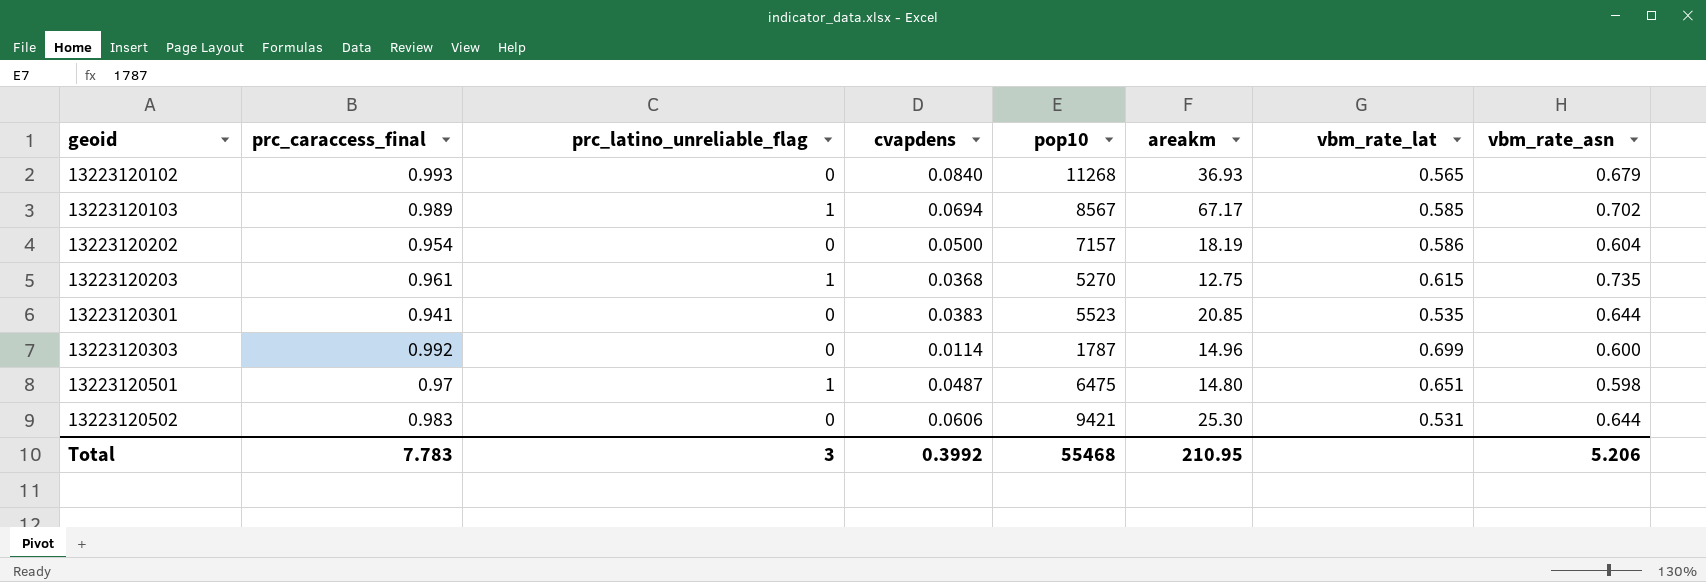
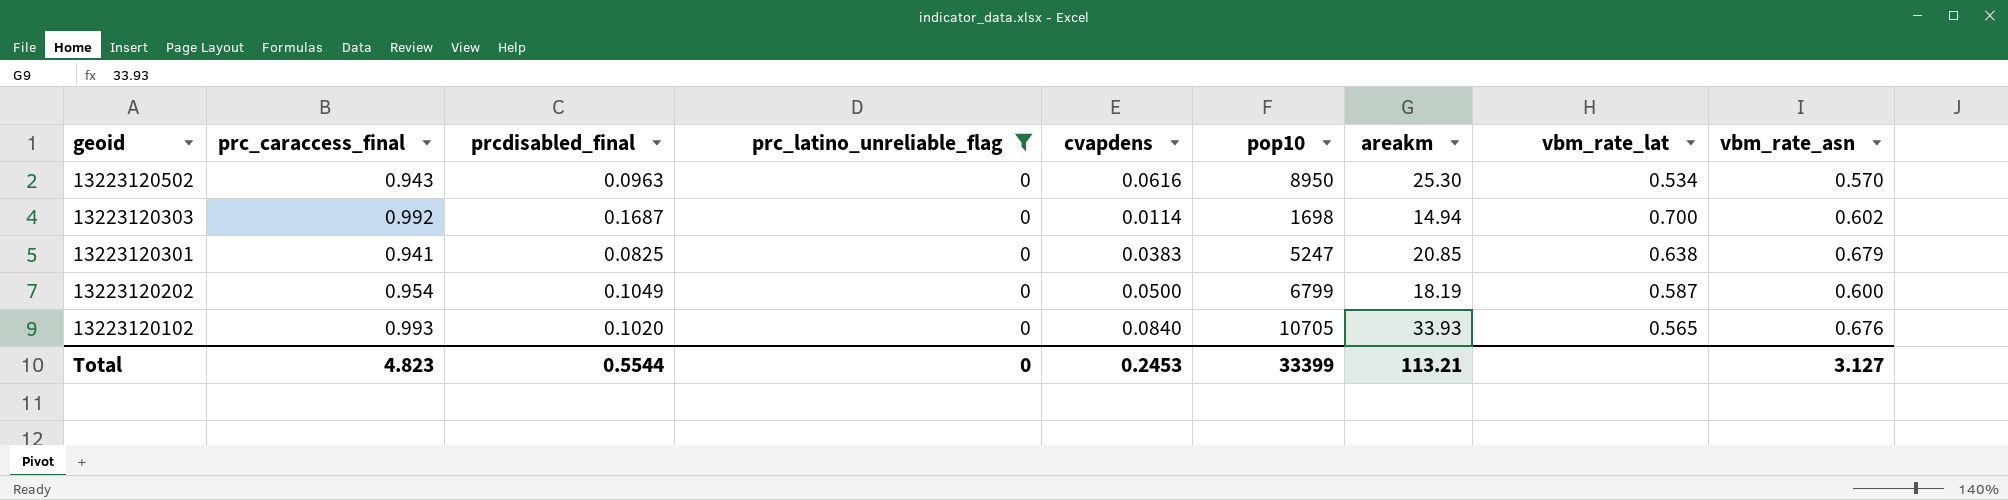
filter: none -> prc_latino_unreliable_flag = 0
row order: geoid ascending -> geoid descending
column prcdisabled_final | position: none -> 3
13223120502 | prc_caraccess_final: 0.983 -> 0.943
13223120502 | cvapdens: 0.0606 -> 0.0616
13223120502 | pop10: 9421 -> 8950
13223120502 | vbm_rate_lat: 0.531 -> 0.534
13223120502 | vbm_rate_asn: 0.644 -> 0.570
13223120303 | pop10: 1787 -> 1698
13223120303 | areakm: 14.96 -> 14.94
13223120303 | vbm_rate_lat: 0.699 -> 0.700
13223120303 | vbm_rate_asn: 0.600 -> 0.602
13223120301 | pop10: 5523 -> 5247
13223120301 | vbm_rate_lat: 0.535 -> 0.638
13223120301 | vbm_rate_asn: 0.644 -> 0.679
13223120202 | pop10: 7157 -> 6799
13223120202 | vbm_rate_lat: 0.586 -> 0.587
13223120202 | vbm_rate_asn: 0.604 -> 0.600
13223120102 | pop10: 11268 -> 10705
13223120102 | areakm: 36.93 -> 33.93
13223120102 | vbm_rate_asn: 0.679 -> 0.676
Total | prc_caraccess_final: 7.783 -> 4.823
Total | prc_latino_unreliable_flag: 3 -> 0
Total | cvapdens: 0.3992 -> 0.2453
Total | pop10: 55468 -> 33399
Total | areakm: 210.95 -> 113.21
Total | vbm_rate_asn: 5.206 -> 3.127

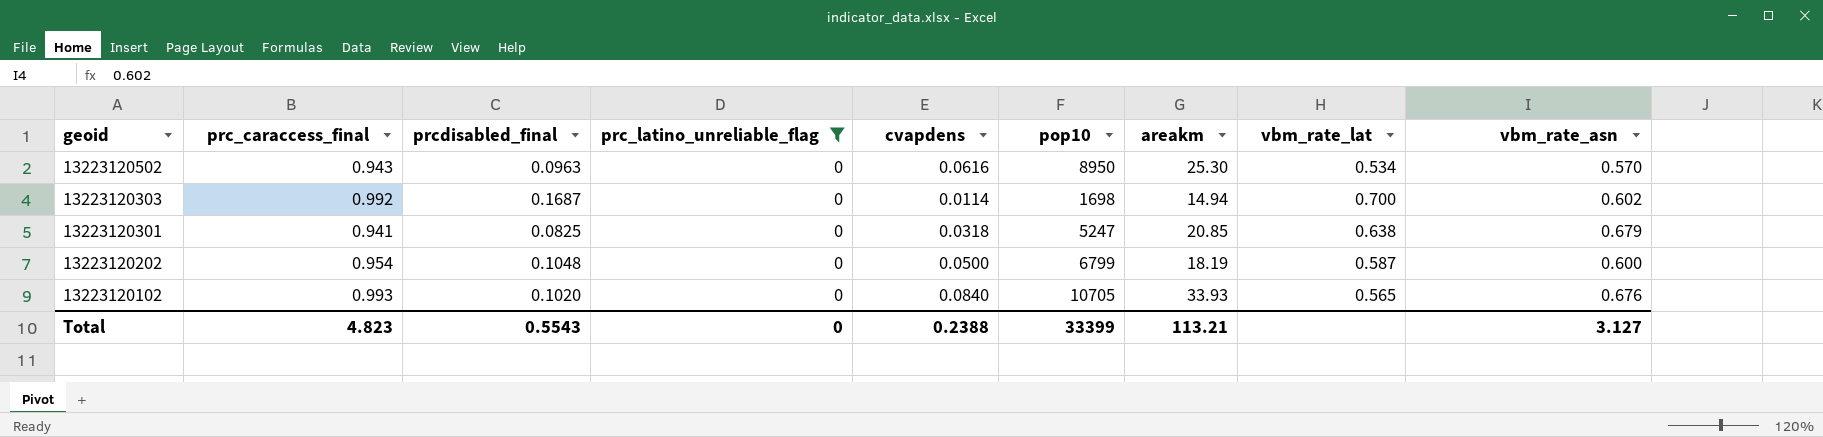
13223120301 | cvapdens: 0.0383 -> 0.0318
13223120202 | prcdisabled_final: 0.1049 -> 0.1048
Total | prcdisabled_final: 0.5544 -> 0.5543
Total | cvapdens: 0.2453 -> 0.2388

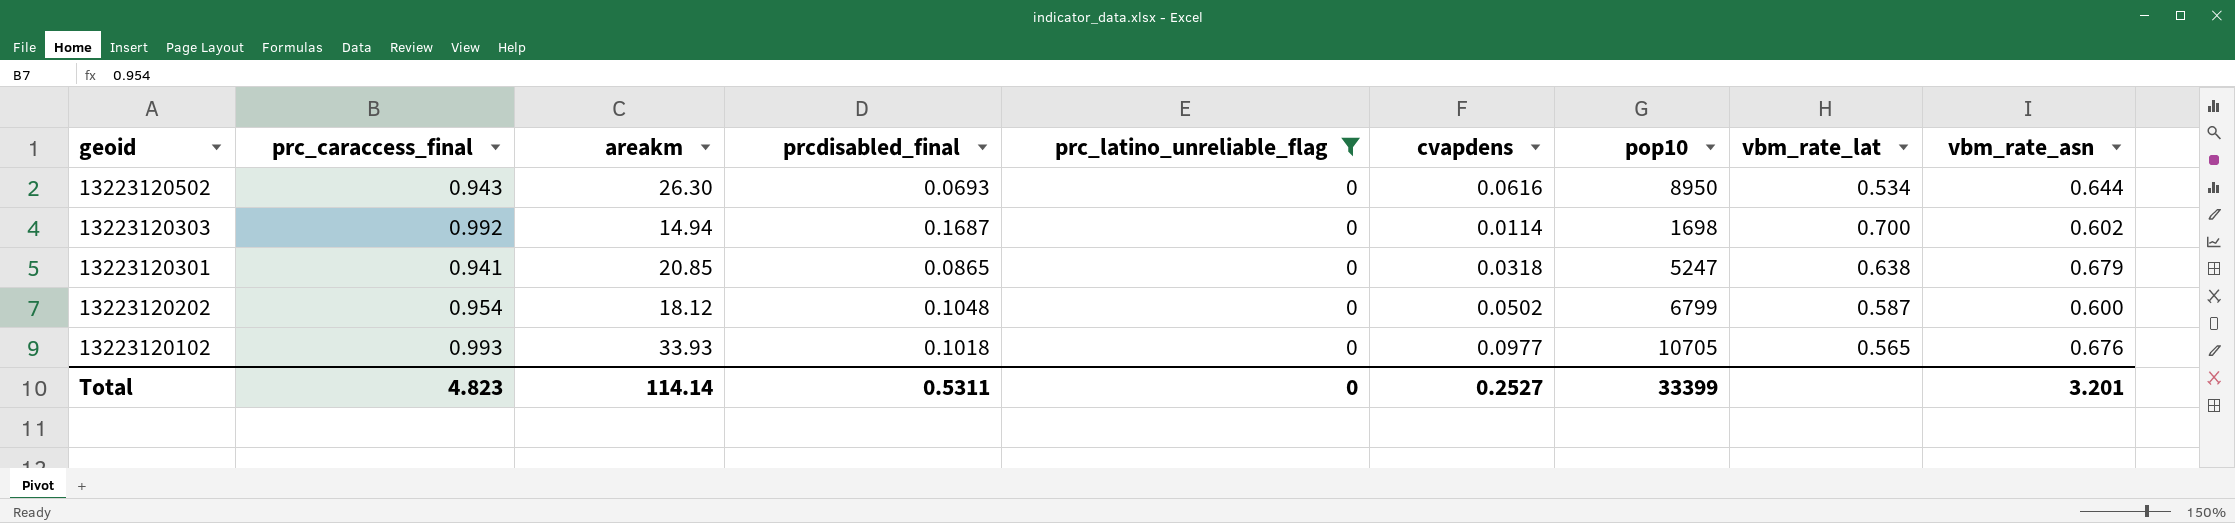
column areakm | position: 7 -> 3
13223120502 | areakm: 25.30 -> 26.30
13223120502 | prcdisabled_final: 0.0963 -> 0.0693
13223120502 | vbm_rate_asn: 0.570 -> 0.644
13223120301 | prcdisabled_final: 0.0825 -> 0.0865
13223120202 | areakm: 18.19 -> 18.12
13223120202 | cvapdens: 0.0500 -> 0.0502
13223120102 | prcdisabled_final: 0.1020 -> 0.1018
13223120102 | cvapdens: 0.0840 -> 0.0977
Total | areakm: 113.21 -> 114.14
Total | prcdisabled_final: 0.5543 -> 0.5311
Total | cvapdens: 0.2388 -> 0.2527
Total | vbm_rate_asn: 3.127 -> 3.201

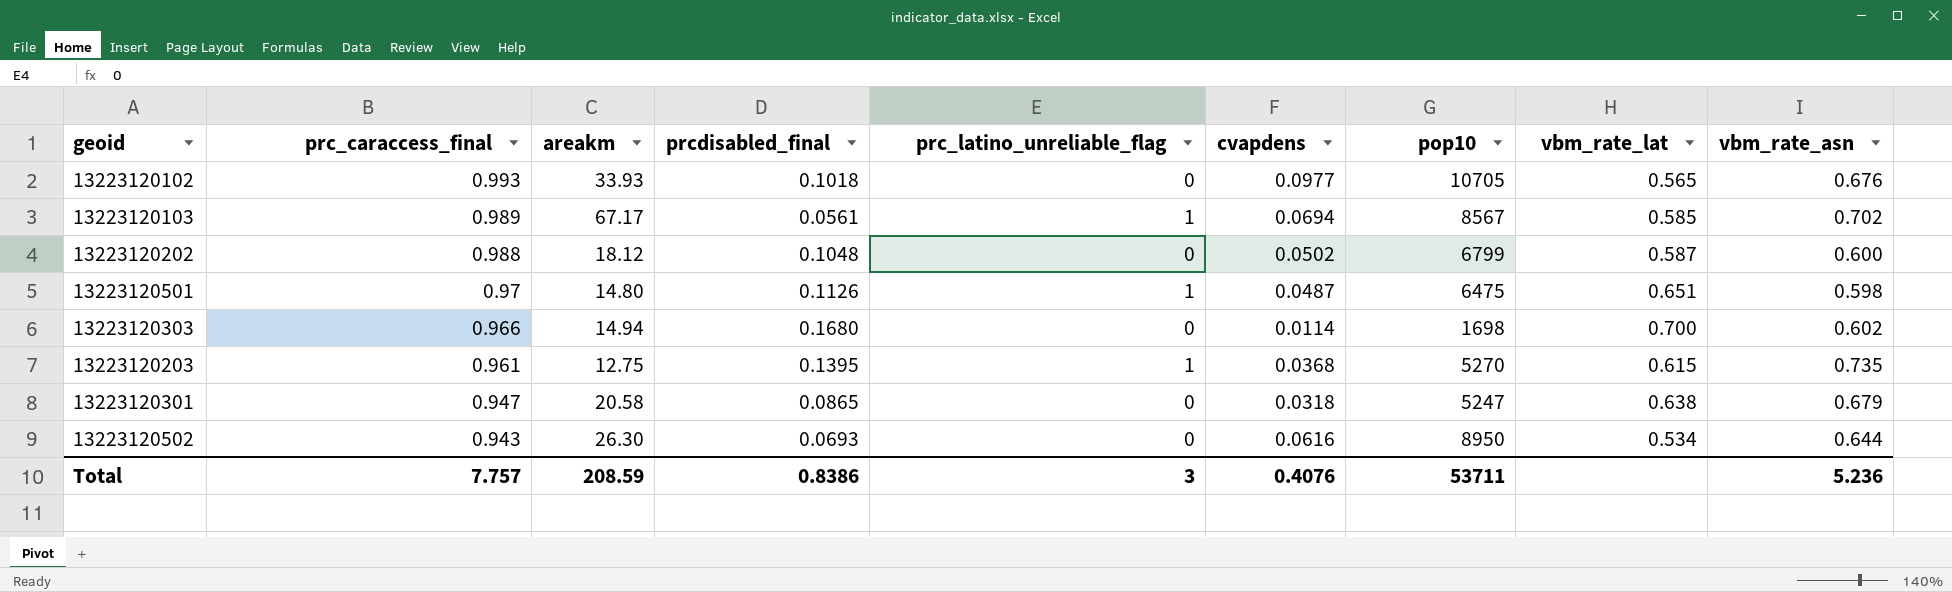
filter: prc_latino_unreliable_flag = 0 -> none
row order: geoid descending -> prc_caraccess_final descending
13223120202 | prc_caraccess_final: 0.954 -> 0.988
13223120303 | prc_caraccess_final: 0.992 -> 0.966
13223120303 | prcdisabled_final: 0.1687 -> 0.1680
13223120301 | prc_caraccess_final: 0.941 -> 0.947
13223120301 | areakm: 20.85 -> 20.58
Total | prc_caraccess_final: 4.823 -> 7.757
Total | areakm: 114.14 -> 208.59
Total | prcdisabled_final: 0.5311 -> 0.8386
Total | prc_latino_unreliable_flag: 0 -> 3
Total | cvapdens: 0.2527 -> 0.4076
Total | pop10: 33399 -> 53711
Total | vbm_rate_asn: 3.201 -> 5.236

